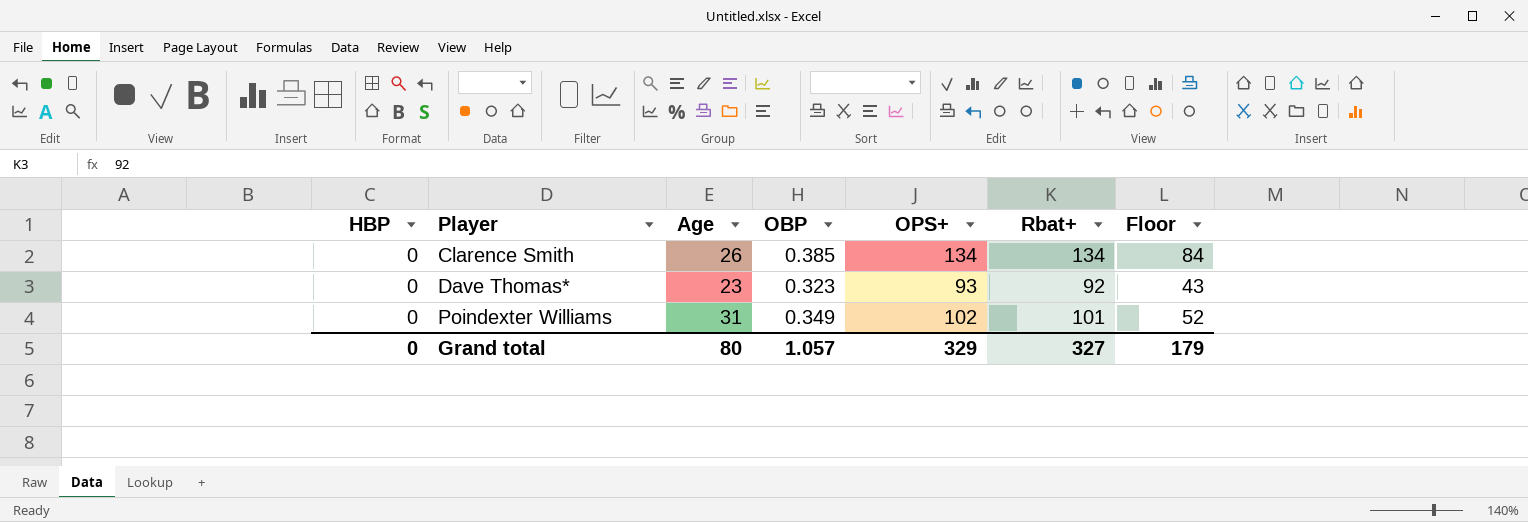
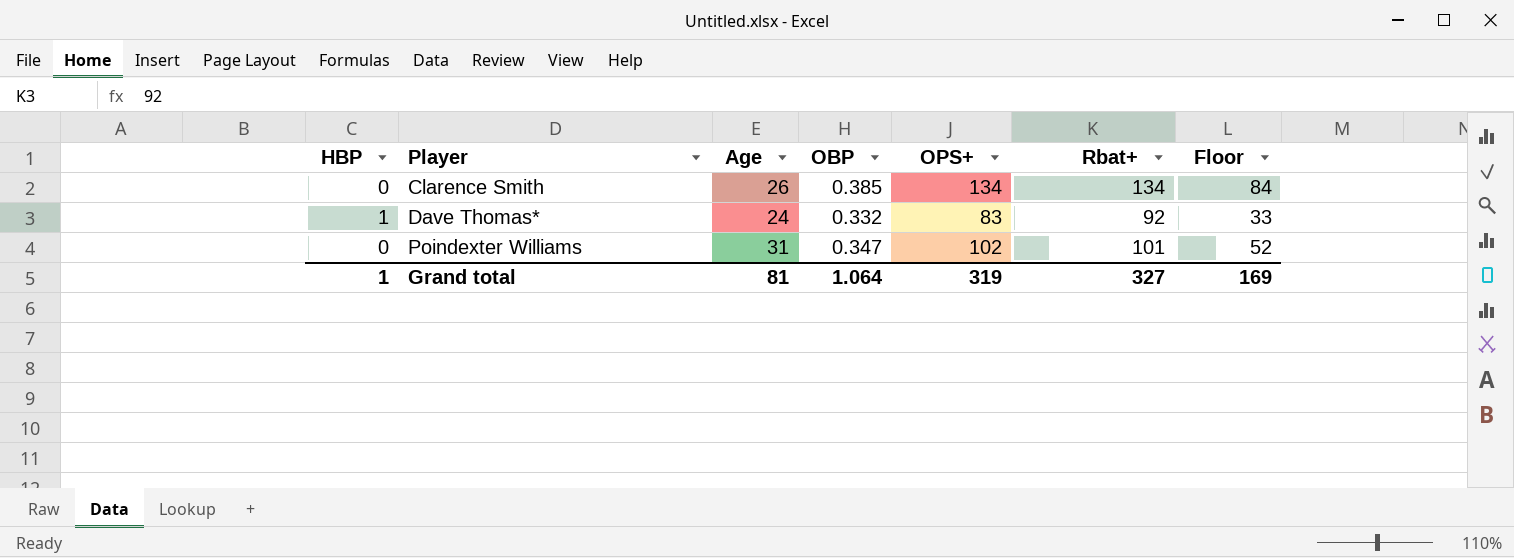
Dave Thomas* | HBP: 0 -> 1
Dave Thomas* | Age: 23 -> 24
Dave Thomas* | OBP: 0.323 -> 0.332
Dave Thomas* | OPS+: 93 -> 83
Dave Thomas* | Floor: 43 -> 33
Poindexter Williams | OBP: 0.349 -> 0.347
Grand total | HBP: 0 -> 1
Grand total | Age: 80 -> 81
Grand total | OBP: 1.057 -> 1.064
Grand total | OPS+: 329 -> 319
Grand total | Floor: 179 -> 169

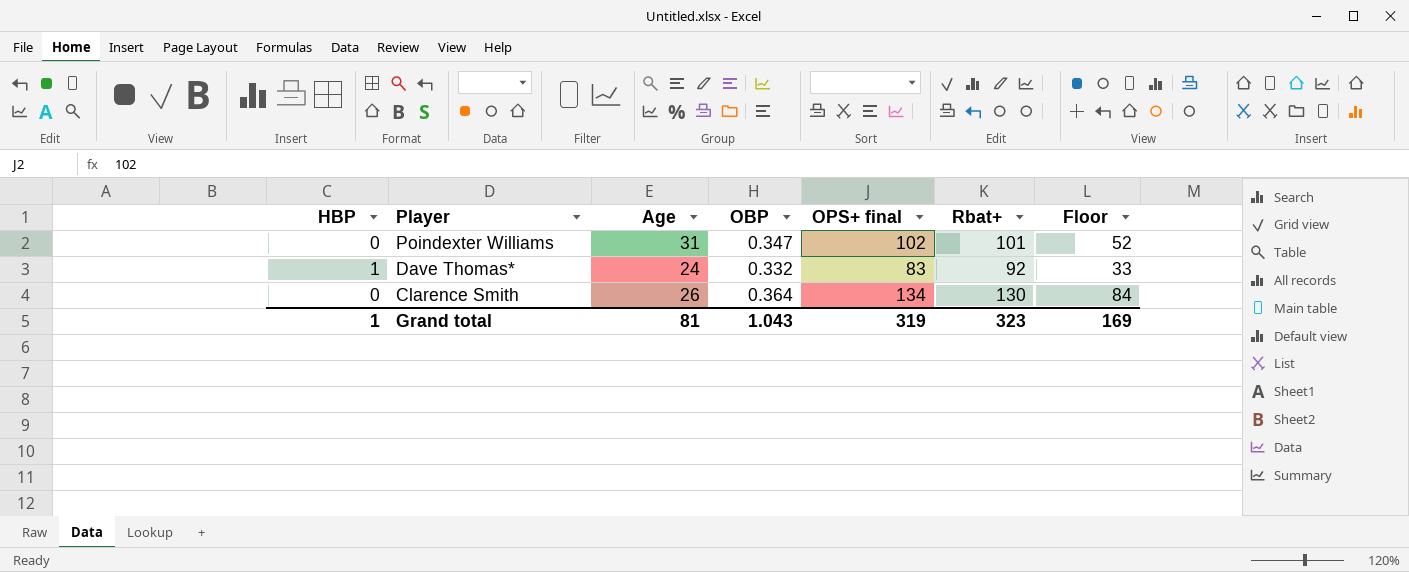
row order: Player ascending -> Player descending
column name: OPS+ -> OPS+ final
Clarence Smith | OBP: 0.385 -> 0.364
Clarence Smith | Rbat+: 134 -> 130
Grand total | OBP: 1.064 -> 1.043
Grand total | Rbat+: 327 -> 323

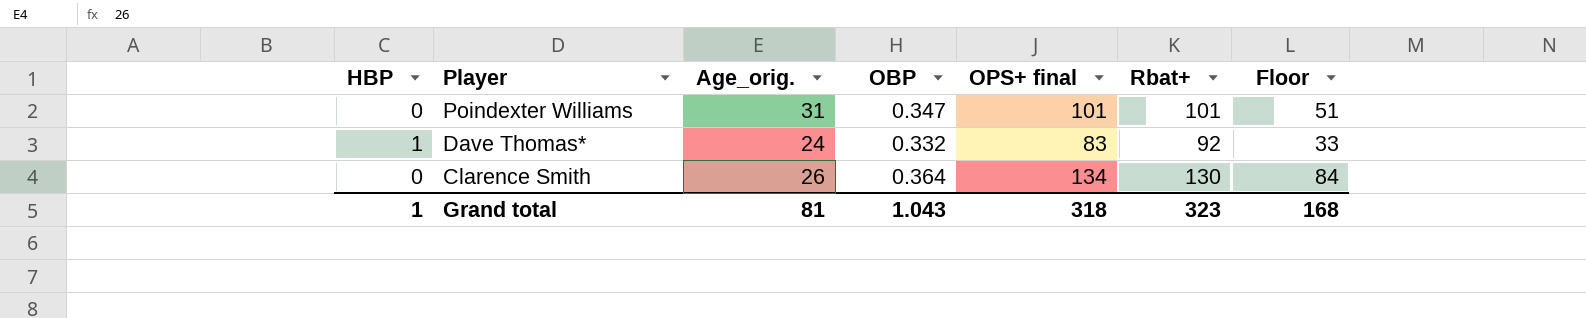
column name: Age -> Age_orig.
Poindexter Williams | OPS+ final: 102 -> 101
Poindexter Williams | Floor: 52 -> 51
Grand total | OPS+ final: 319 -> 318
Grand total | Floor: 169 -> 168

